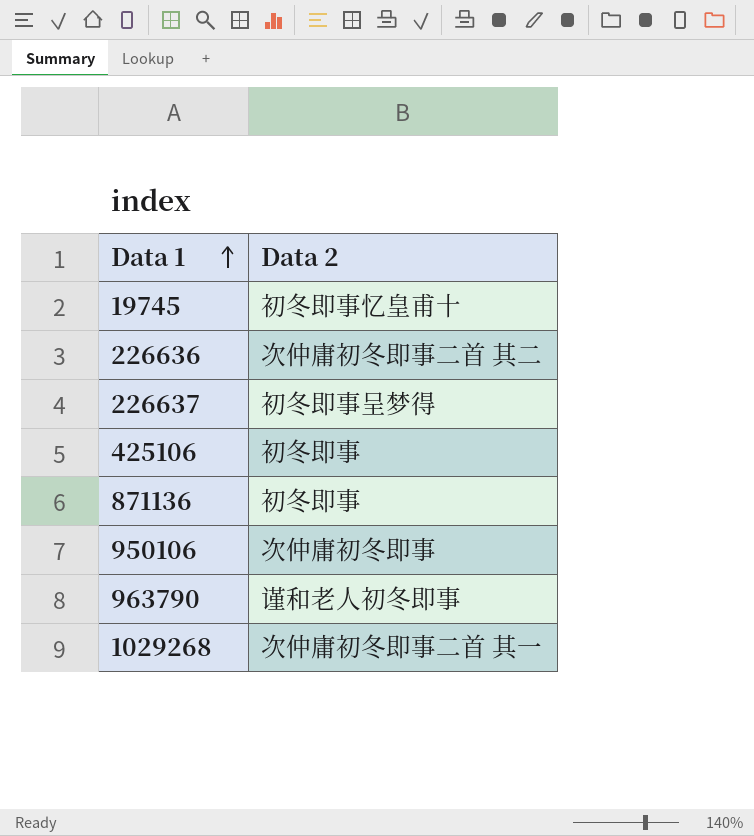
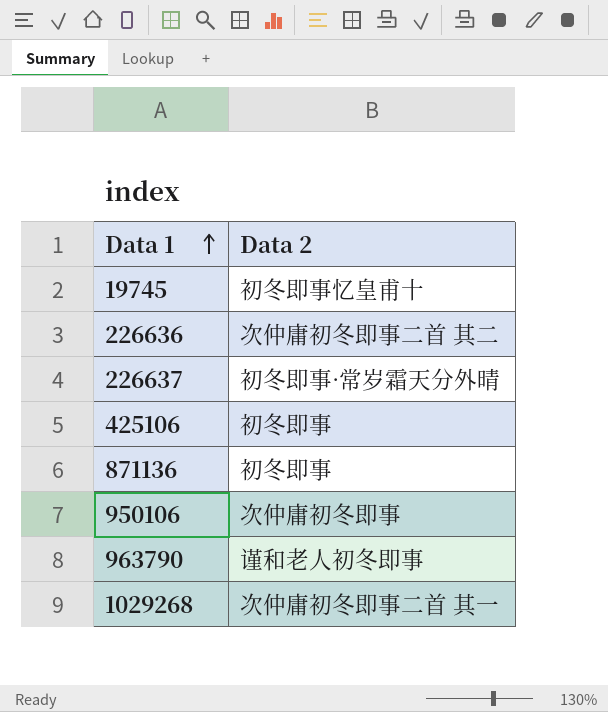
226637 | Data 2: 初冬即事呈梦得 -> 初冬即事·常岁霜天分外晴

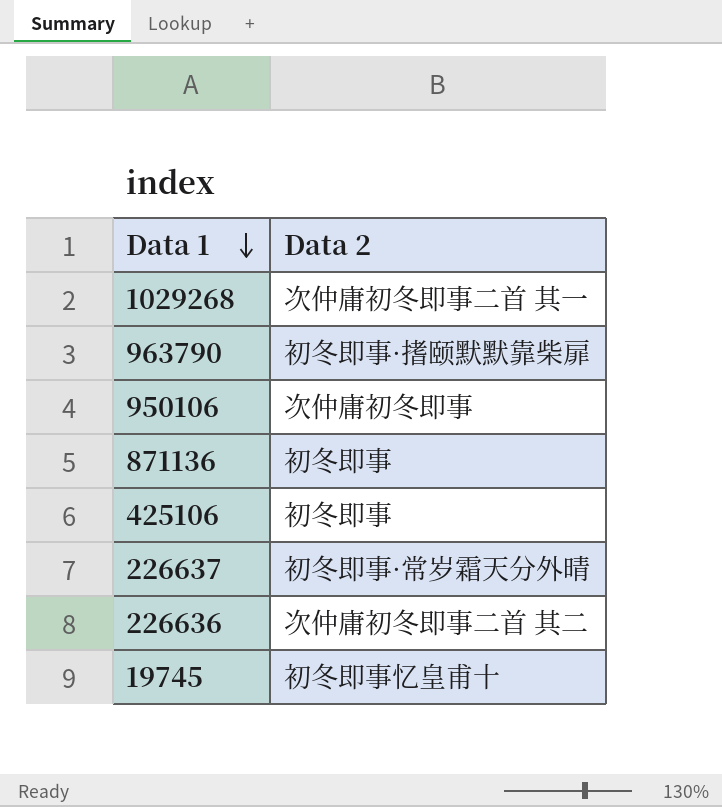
row order: Data 1 ascending -> Data 1 descending
963790 | Data 2: 谨和老人初冬即事 -> 初冬即事·搘颐默默靠柴扉

